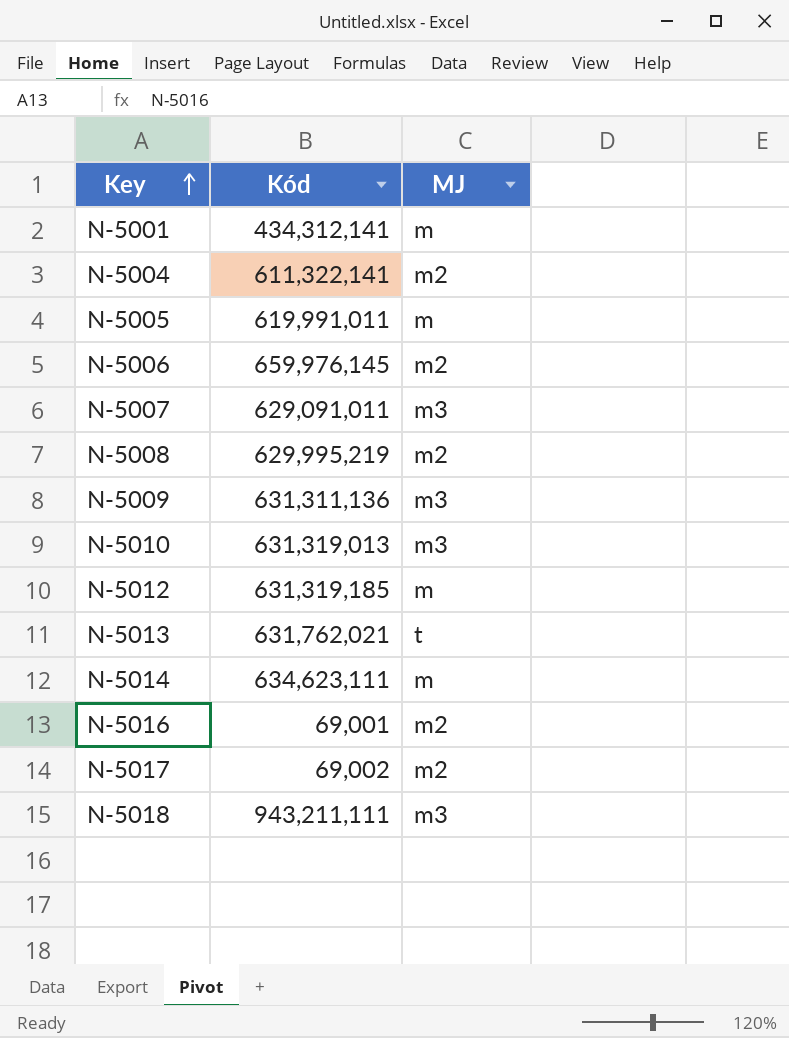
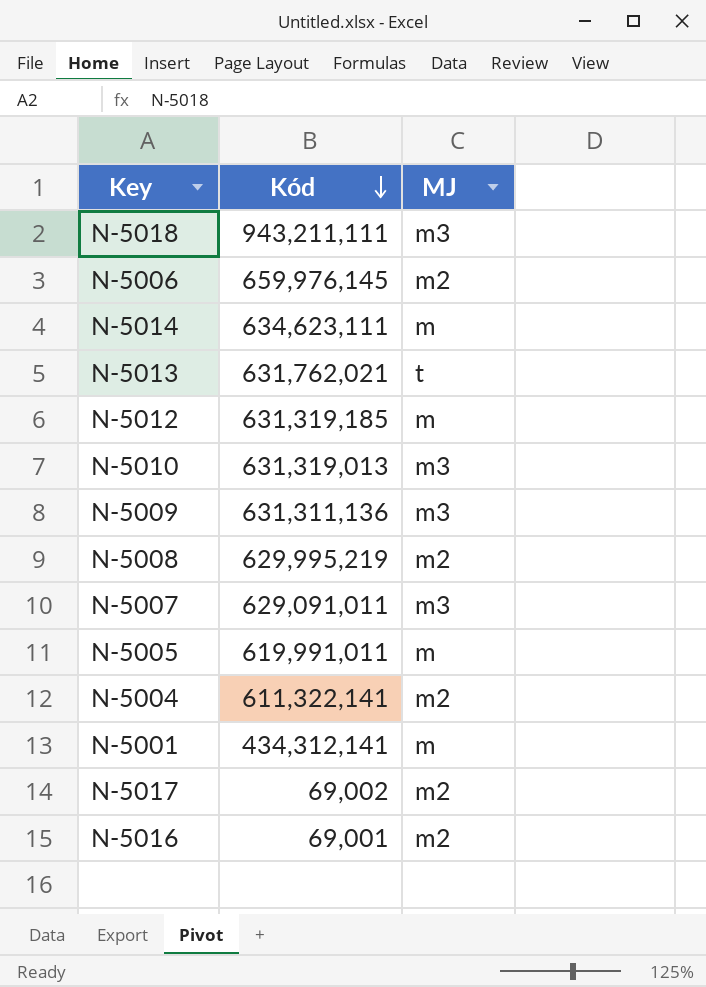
row order: Key ascending -> Kód descending

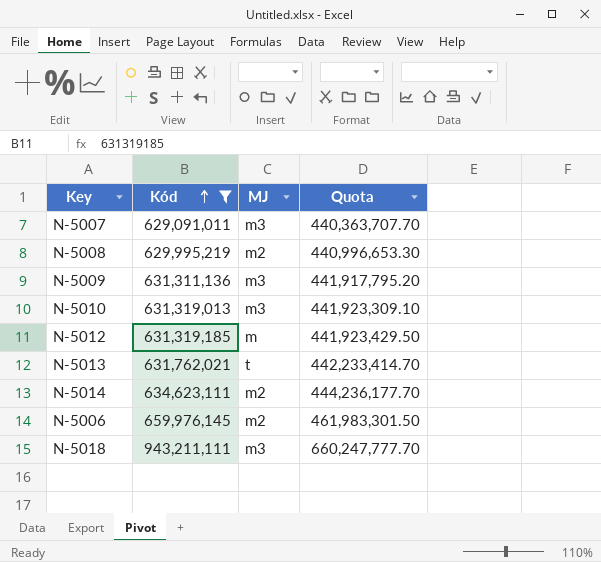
filter: none -> Kód >= 629,091,011
row order: Kód descending -> Kód ascending
column Quota | formula: none -> [Kód] * 0.7
N-5014 | MJ: m -> m2

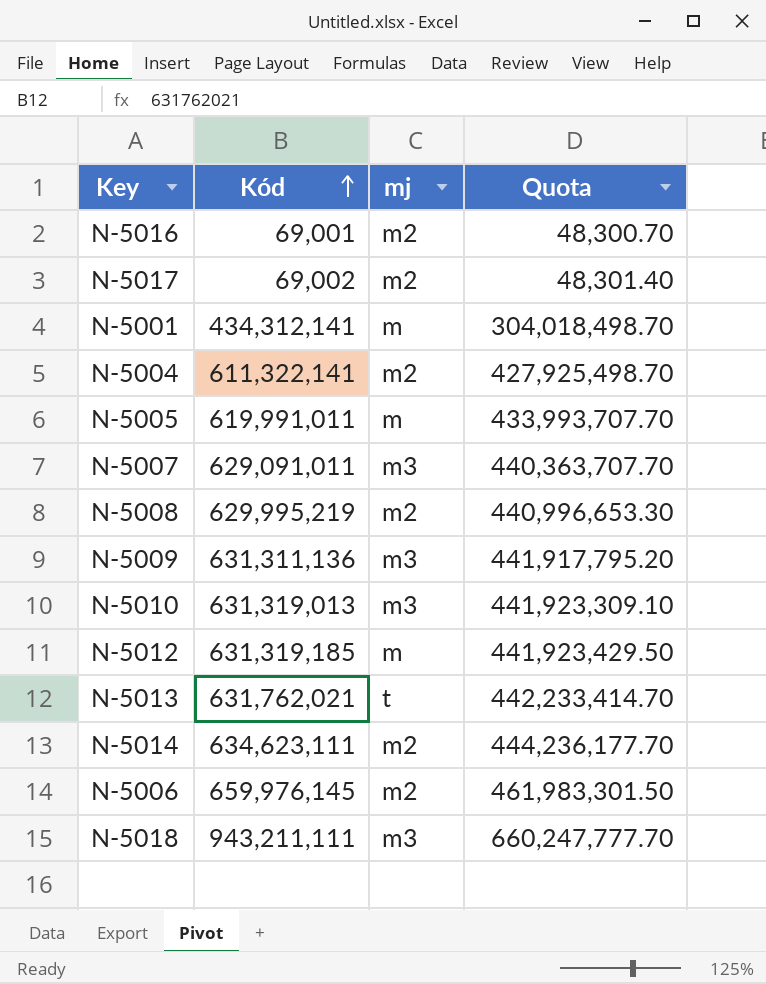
filter: Kód >= 629,091,011 -> none
column name: MJ -> mj

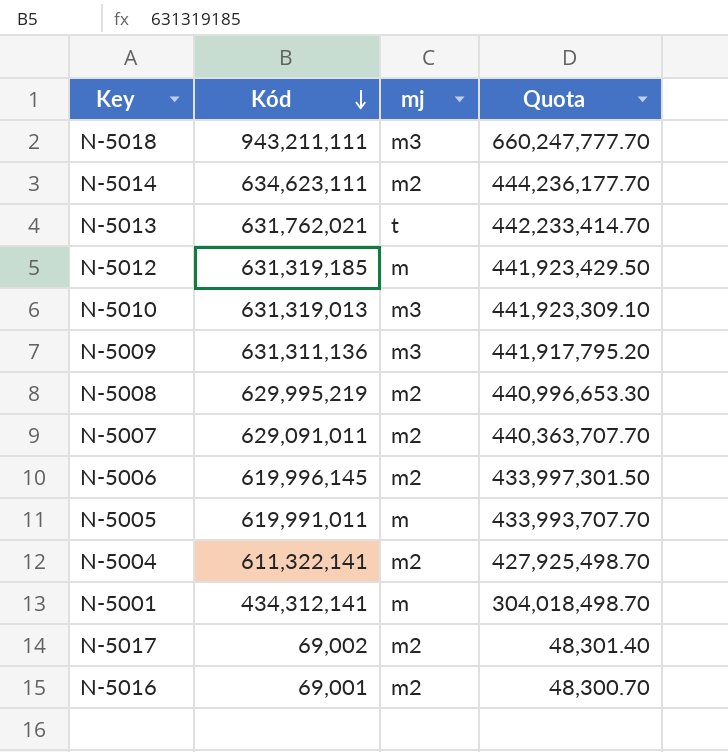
row order: Kód ascending -> Kód descending
N-5007 | mj: m3 -> m2
N-5006 | Kód: 659,976,145 -> 619,996,145
N-5006 | Quota: 461,983,301.50 -> 433,997,301.50

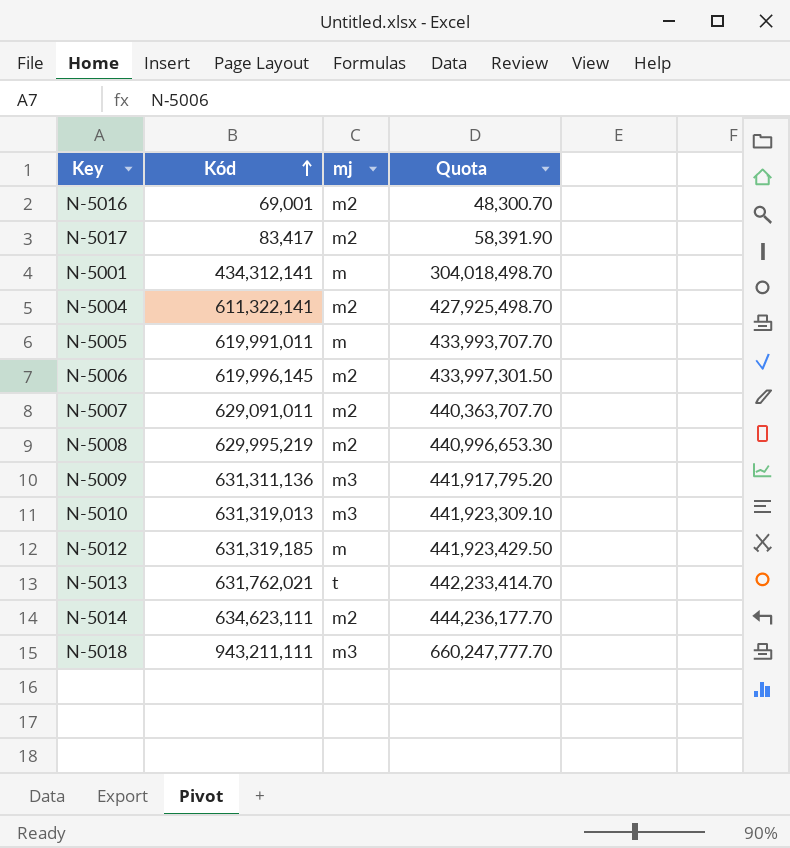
row order: Kód descending -> Kód ascending
N-5017 | Kód: 69,002 -> 83,417
N-5017 | Quota: 48,301.40 -> 58,391.90

